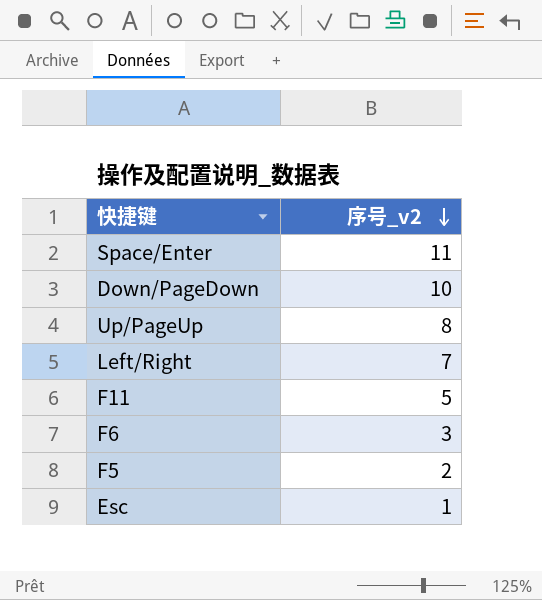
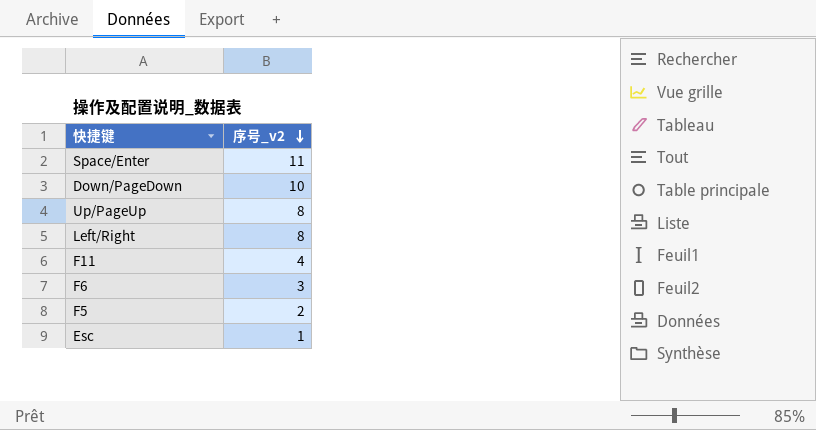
Left/Right | 序号_v2: 7 -> 8
F11 | 序号_v2: 5 -> 4

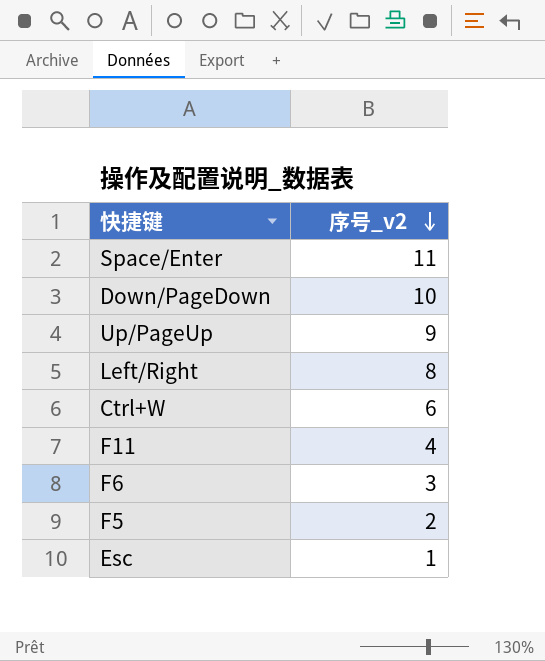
Up/PageUp | 序号_v2: 8 -> 9
row Ctrl+W: none -> 6

